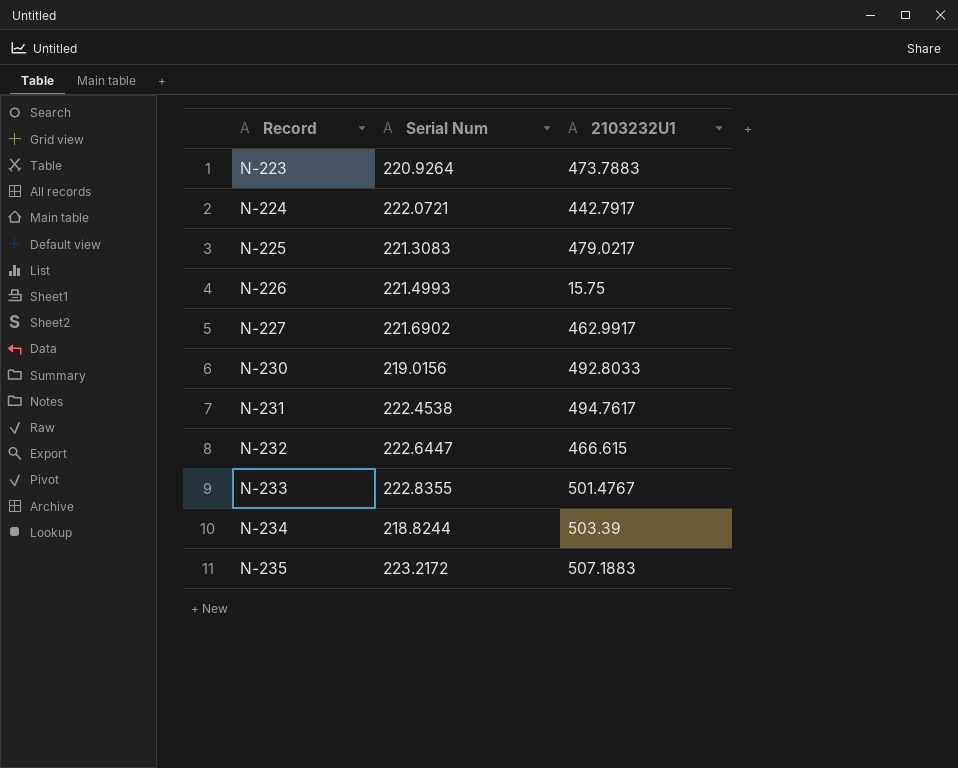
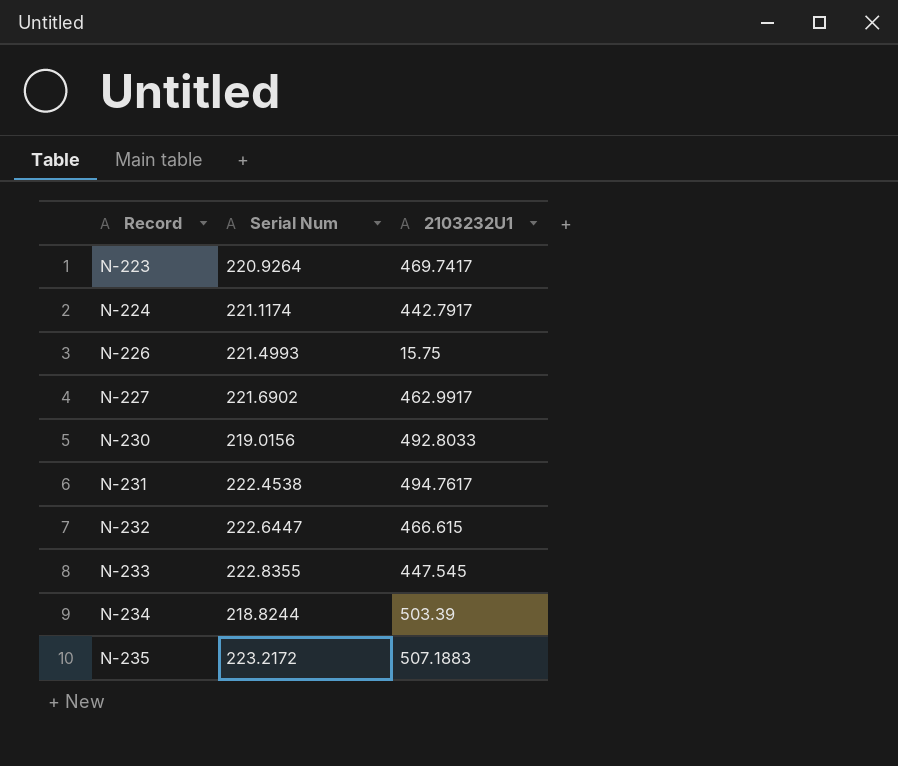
row N-225: 221.3083 | 479.0217 -> none
N-223 | 2103232U1: 473.7883 -> 469.7417
N-224 | Serial Num: 222.0721 -> 221.1174
N-233 | 2103232U1: 501.4767 -> 447.545

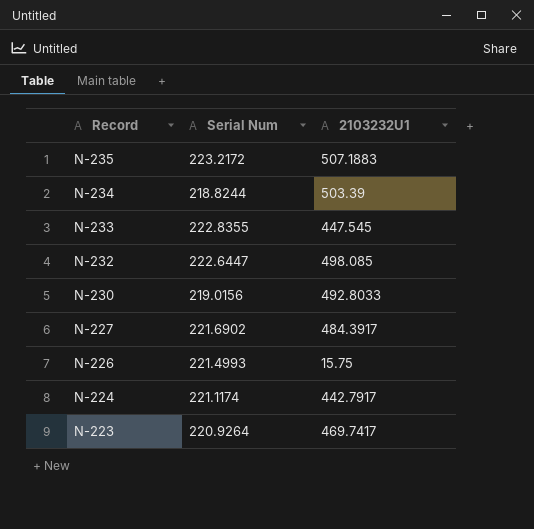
row order: Record ascending -> Record descending
row N-231: 222.4538 | 494.7617 -> none
N-232 | 2103232U1: 466.615 -> 498.085
N-227 | 2103232U1: 462.9917 -> 484.3917

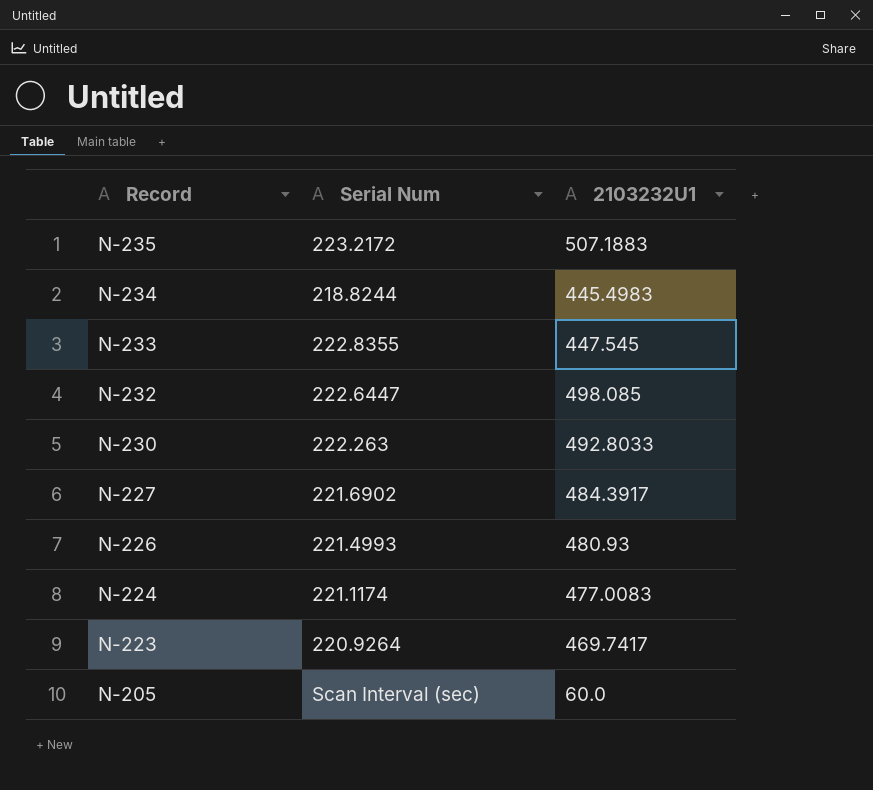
N-234 | 2103232U1: 503.39 -> 445.4983
N-230 | Serial Num: 219.0156 -> 222.263
N-226 | 2103232U1: 15.75 -> 480.93
N-224 | 2103232U1: 442.7917 -> 477.0083
row N-205: none -> Scan Interval (sec) | 60.0

